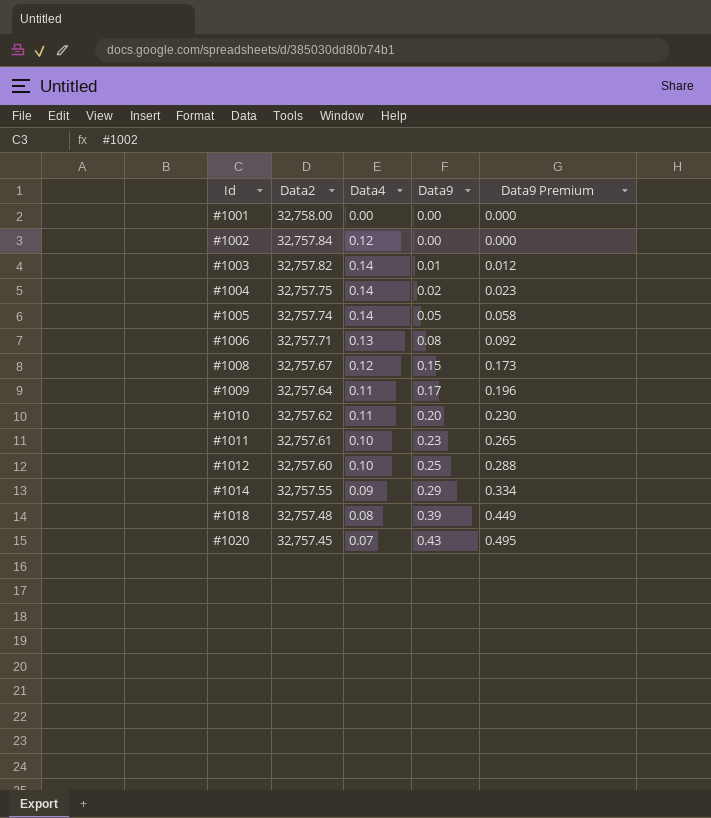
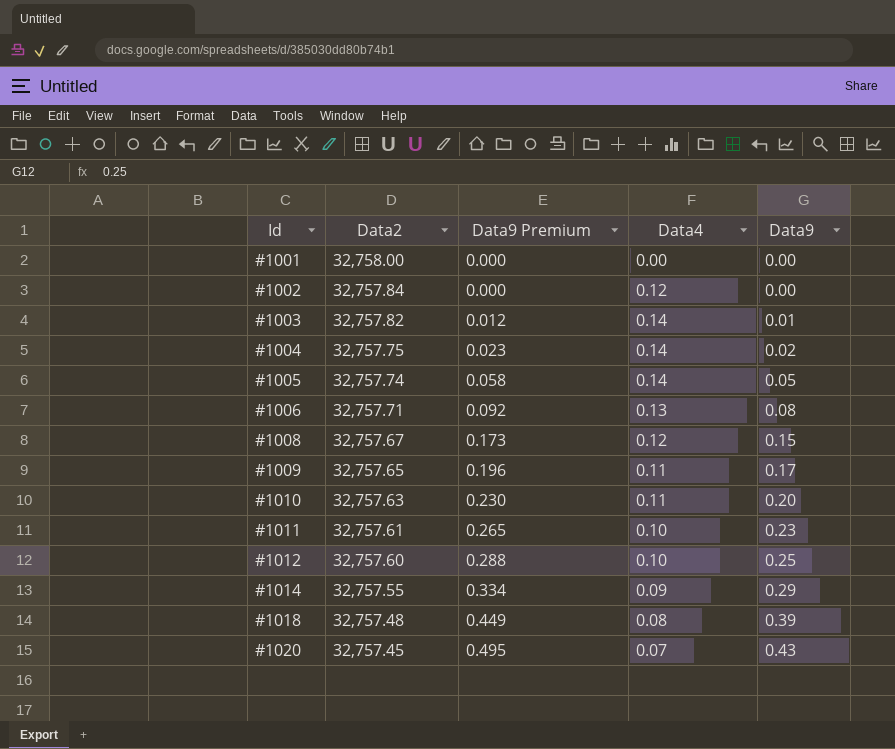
column Data9 Premium | position: 5 -> 3
#1009 | Data2: 32,757.64 -> 32,757.65
#1010 | Data2: 32,757.62 -> 32,757.63

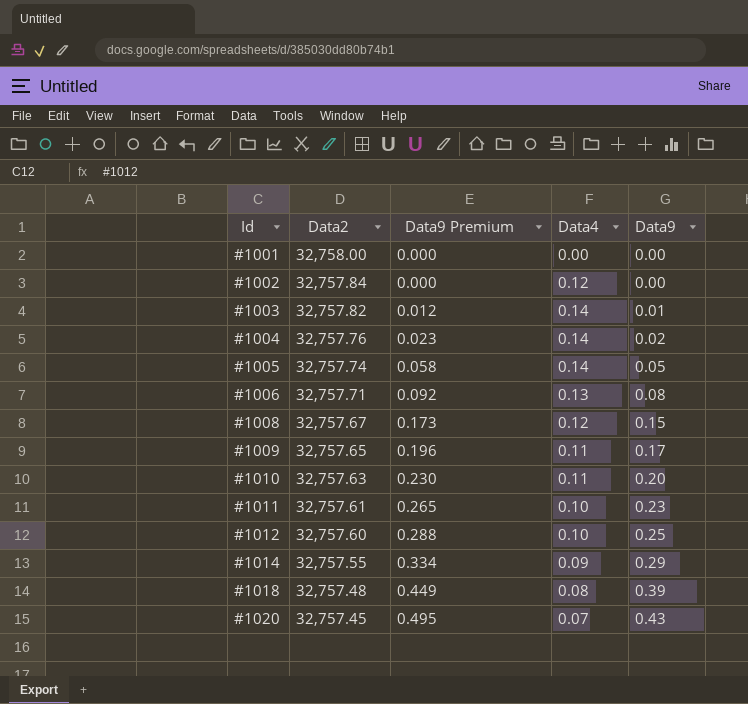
#1004 | Data2: 32,757.75 -> 32,757.76

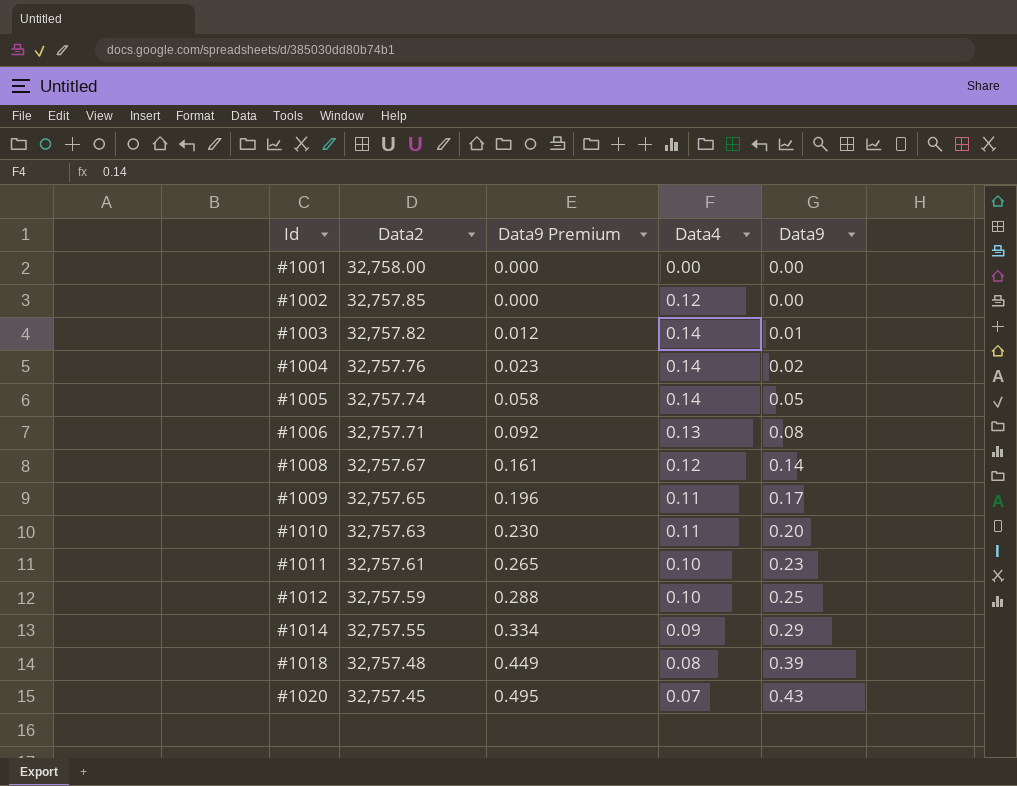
#1002 | Data2: 32,757.84 -> 32,757.85
#1008 | Data9 Premium: 0.173 -> 0.161
#1008 | Data9: 0.15 -> 0.14
#1012 | Data2: 32,757.60 -> 32,757.59

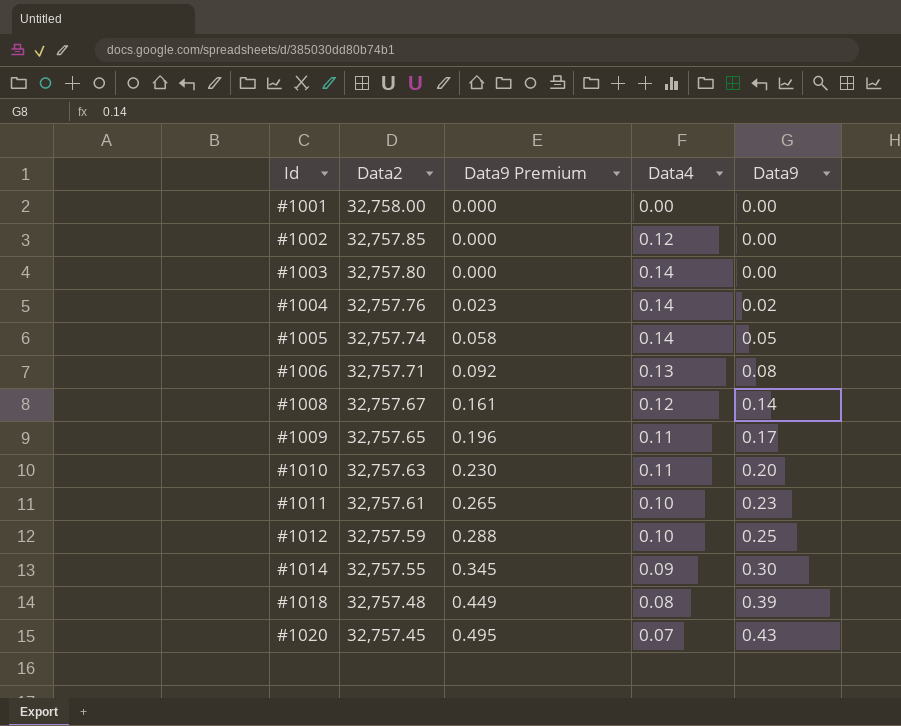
#1003 | Data2: 32,757.82 -> 32,757.80
#1003 | Data9 Premium: 0.012 -> 0.000
#1003 | Data9: 0.01 -> 0.00
#1014 | Data9 Premium: 0.334 -> 0.345
#1014 | Data9: 0.29 -> 0.30

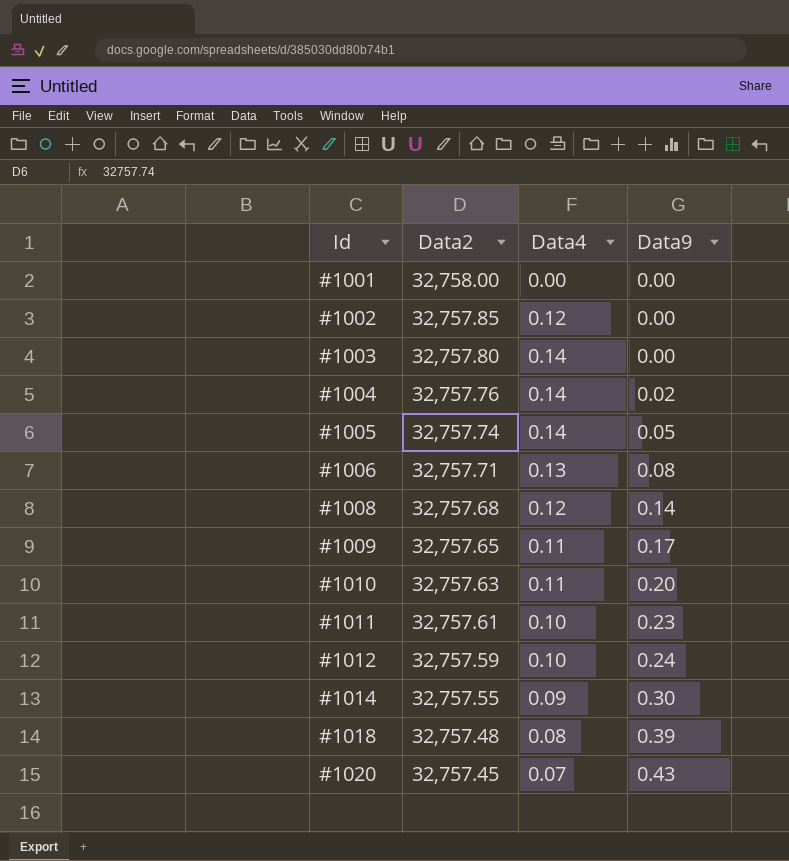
column Data9 Premium | formula: [Data9] * 1.15 -> none
#1008 | Data2: 32,757.67 -> 32,757.68
#1012 | Data9: 0.25 -> 0.24

